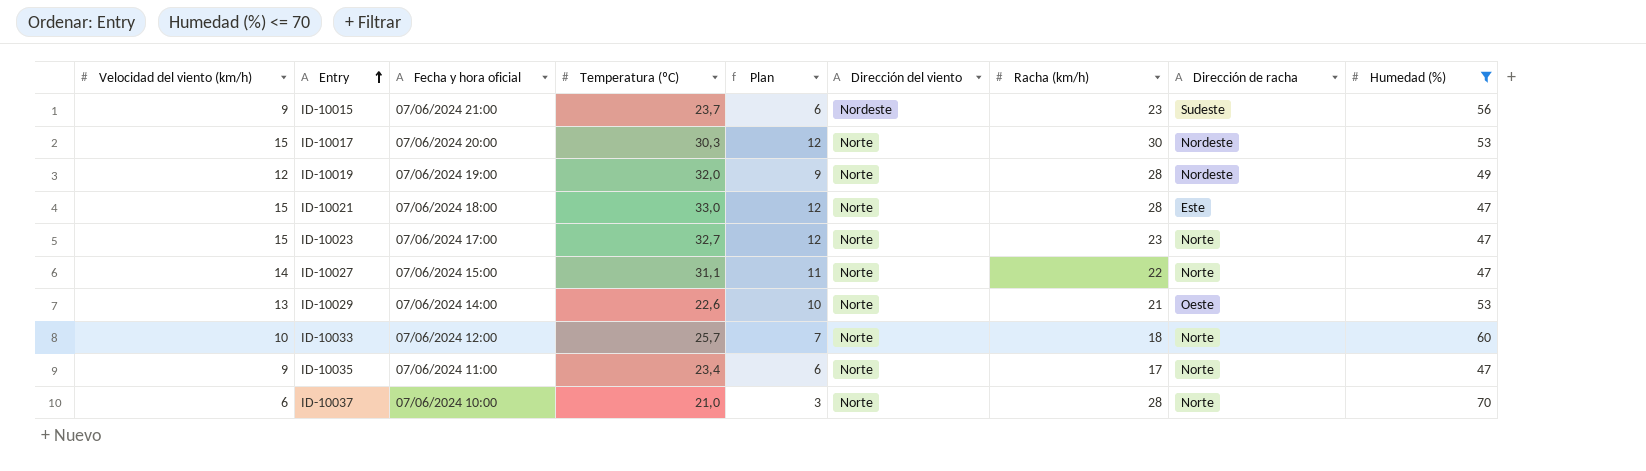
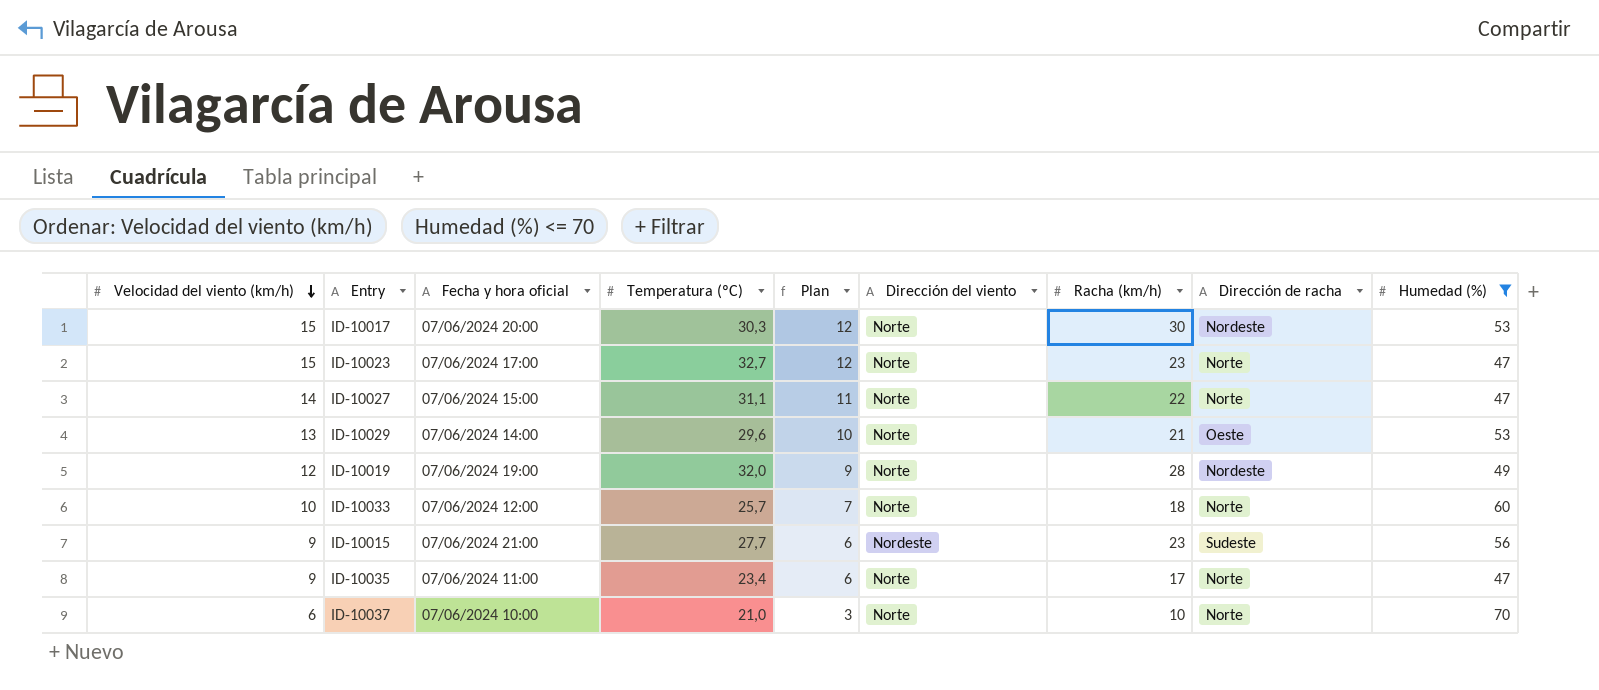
row order: Entry ascending -> Velocidad del viento (km/h) descending
row ID-10021: 15 | 07/06/2024 18:00 | 33,0 | 12 | Norte | 28 | Este | 47 -> none
ID-10029 | Temperatura (ºC): 22,6 -> 29,6
ID-10015 | Temperatura (ºC): 23,7 -> 27,7
ID-10037 | Racha (km/h): 28 -> 10

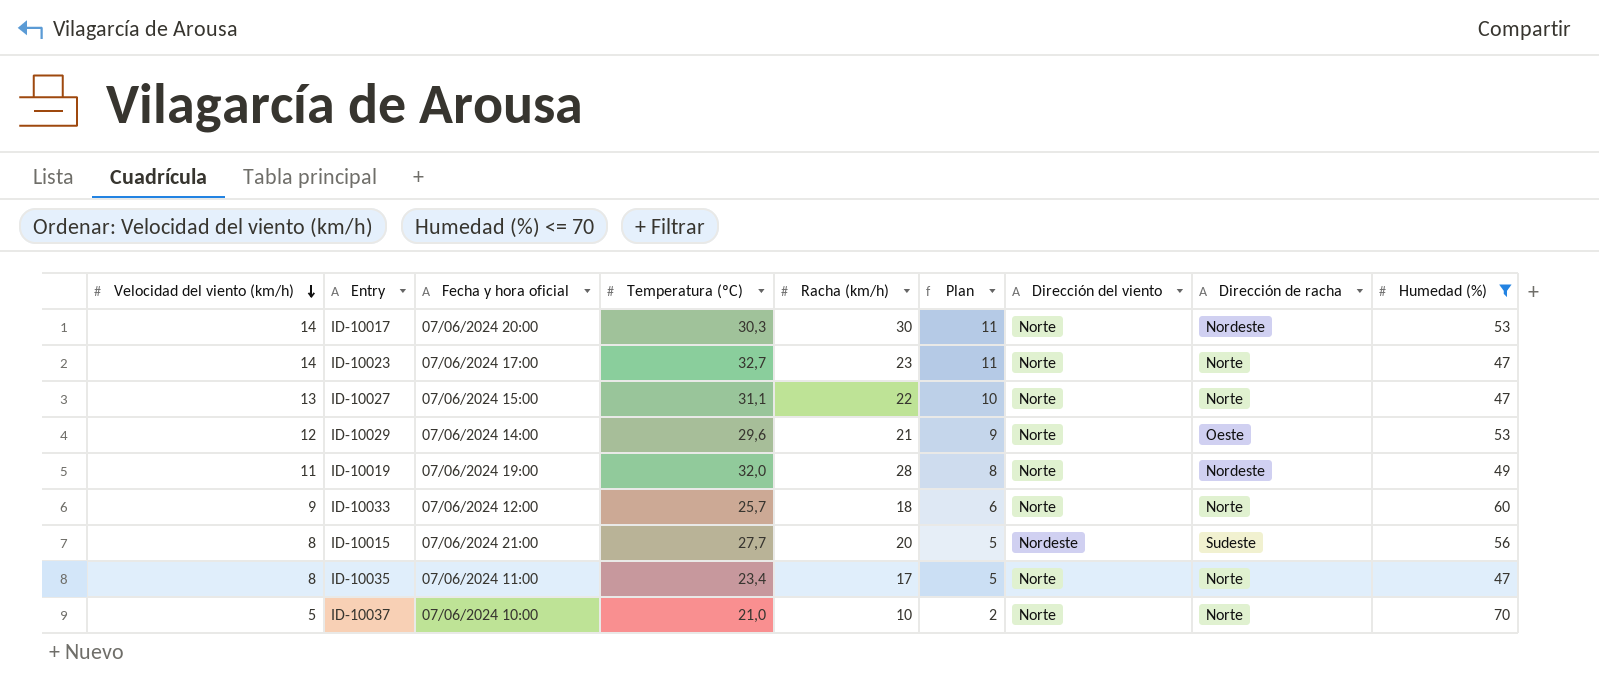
column Racha (km/h) | position: 7 -> 5
ID-10017 | Velocidad del viento (km/h): 15 -> 14
ID-10017 | Plan: 12 -> 11
ID-10023 | Velocidad del viento (km/h): 15 -> 14
ID-10023 | Plan: 12 -> 11
ID-10027 | Velocidad del viento (km/h): 14 -> 13
ID-10027 | Plan: 11 -> 10
ID-10029 | Velocidad del viento (km/h): 13 -> 12
ID-10029 | Plan: 10 -> 9
ID-10019 | Velocidad del viento (km/h): 12 -> 11
ID-10019 | Plan: 9 -> 8
ID-10033 | Velocidad del viento (km/h): 10 -> 9
ID-10033 | Plan: 7 -> 6
ID-10015 | Velocidad del viento (km/h): 9 -> 8
ID-10015 | Racha (km/h): 23 -> 20
ID-10015 | Plan: 6 -> 5
ID-10035 | Velocidad del viento (km/h): 9 -> 8
ID-10035 | Plan: 6 -> 5
ID-10037 | Velocidad del viento (km/h): 6 -> 5
ID-10037 | Plan: 3 -> 2

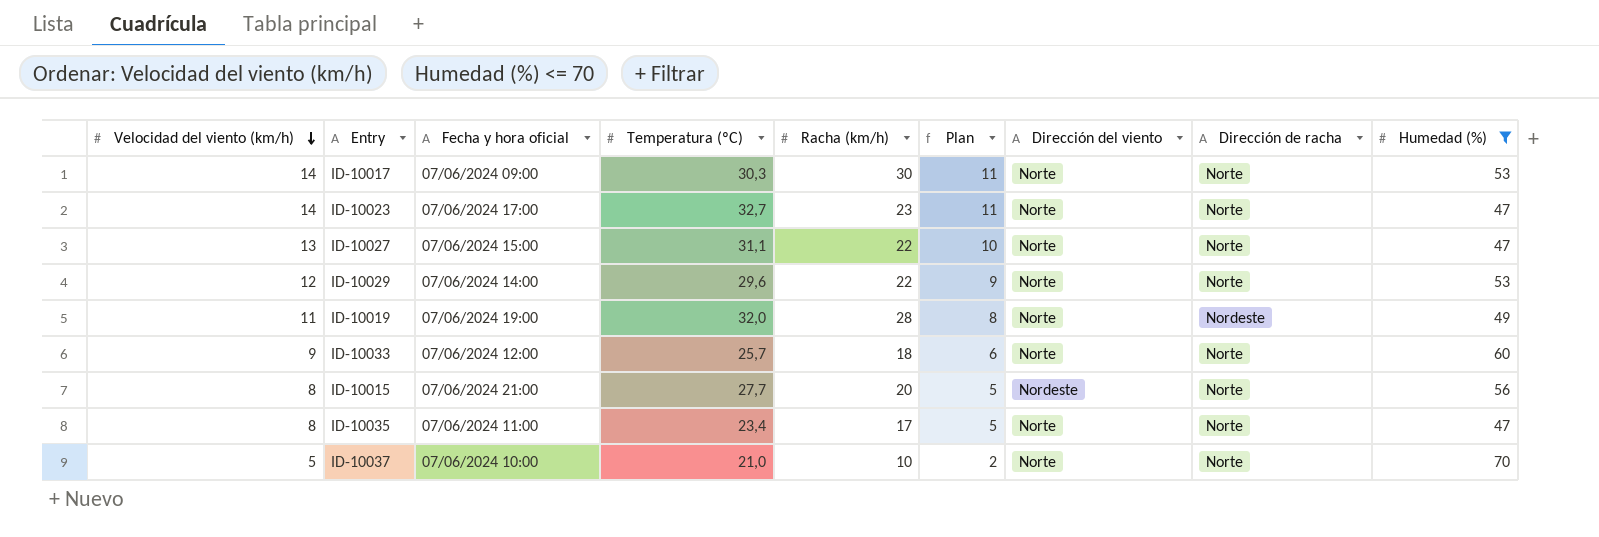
ID-10017 | Fecha y hora oficial: 07/06/2024 20:00 -> 07/06/2024 09:00
ID-10017 | Dirección de racha: Nordeste -> Norte
ID-10029 | Racha (km/h): 21 -> 22
ID-10029 | Dirección de racha: Oeste -> Norte
ID-10015 | Dirección de racha: Sudeste -> Norte

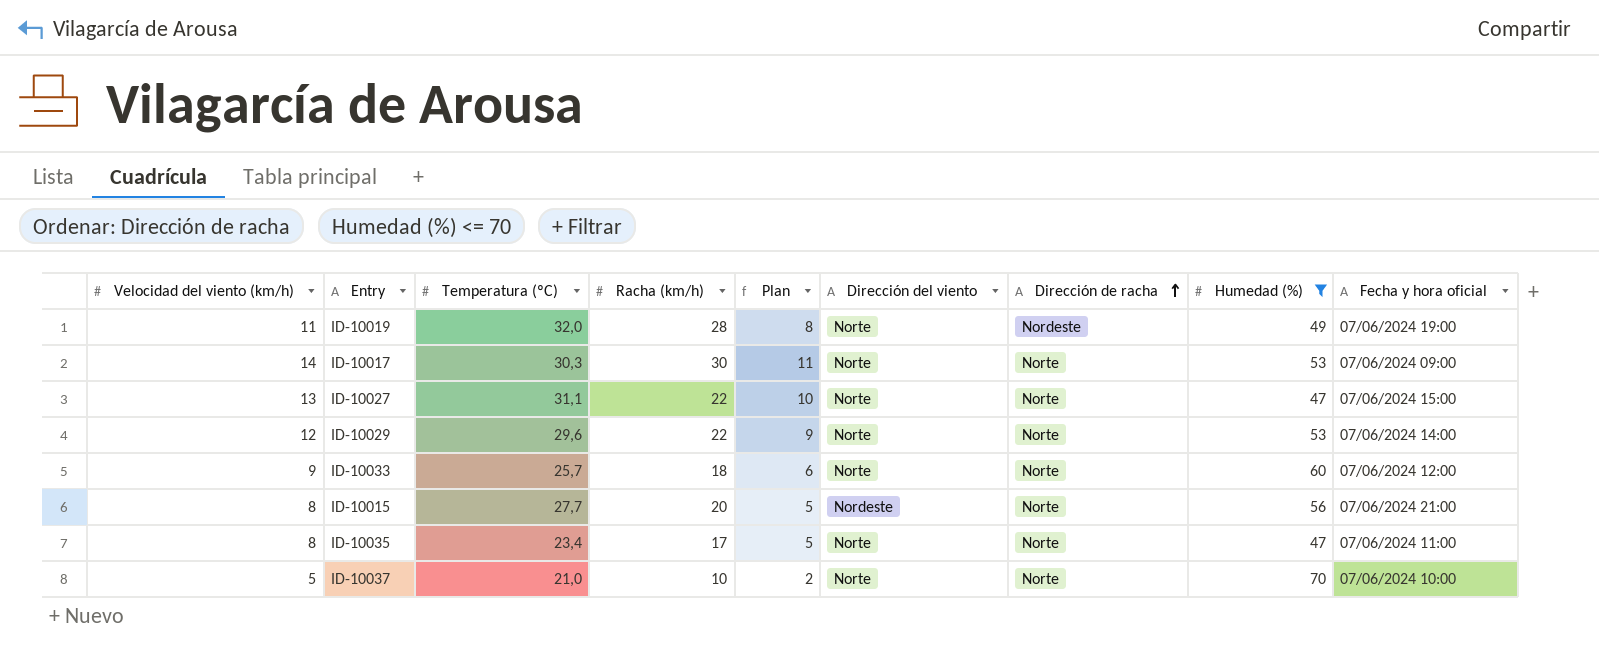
row order: Velocidad del viento (km/h) descending -> Dirección de racha ascending
column Fecha y hora oficial | position: 3 -> 9
row ID-10023: 14 | 07/06/2024 17:00 | 32,7 | 23 | 11 | Norte | Norte | 47 -> none

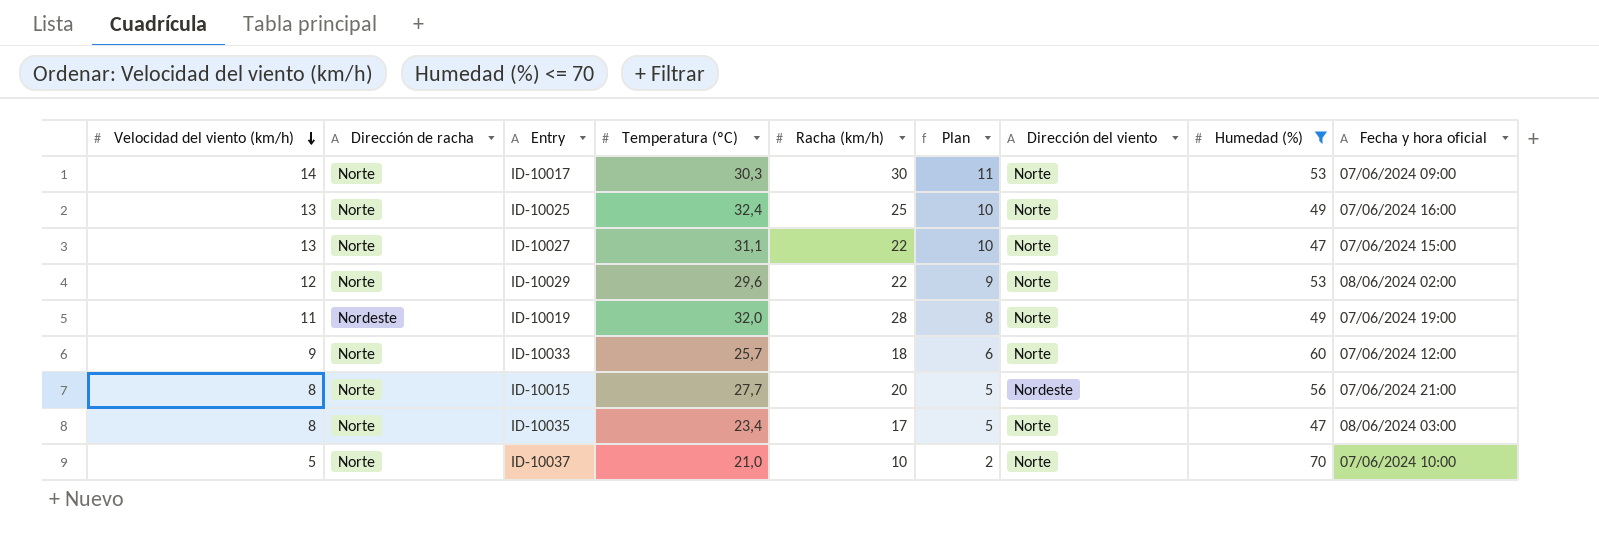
row order: Dirección de racha ascending -> Velocidad del viento (km/h) descending
column Dirección de racha | position: 7 -> 2
row ID-10025: none -> 13 | Norte | 32,4 | 25 | 10 | Norte | 49 | 07/06/2024 16:00
ID-10029 | Fecha y hora oficial: 07/06/2024 14:00 -> 08/06/2024 02:00
ID-10035 | Fecha y hora oficial: 07/06/2024 11:00 -> 08/06/2024 03:00

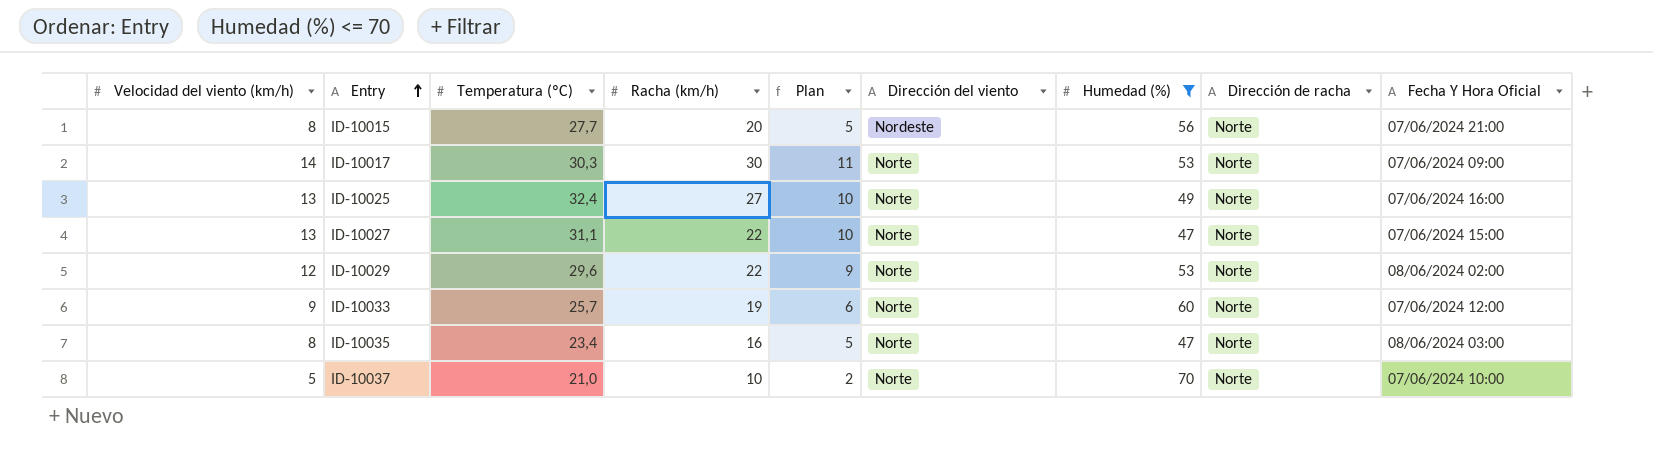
row order: Velocidad del viento (km/h) descending -> Entry ascending
column Dirección de racha | position: 2 -> 8
column name: Fecha y hora oficial -> Fecha Y Hora Oficial
row ID-10019: 11 | Nordeste | 32,0 | 28 | 8 | Norte | 49 | 07/06/2024 19:00 -> none
ID-10025 | Racha (km/h): 25 -> 27
ID-10033 | Racha (km/h): 18 -> 19
ID-10035 | Racha (km/h): 17 -> 16

